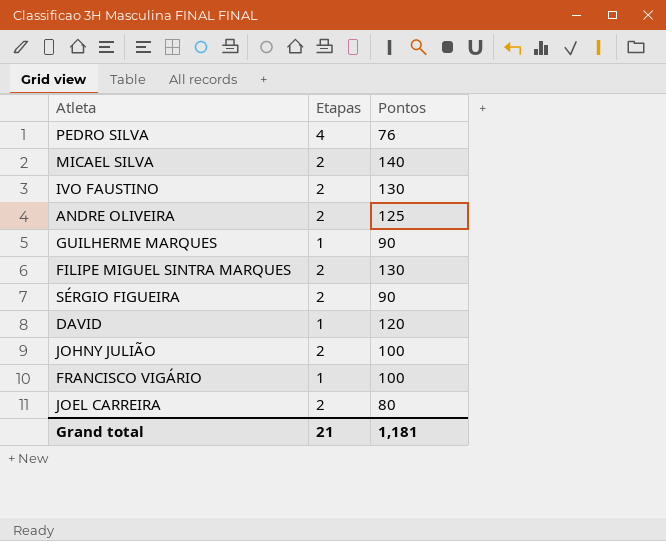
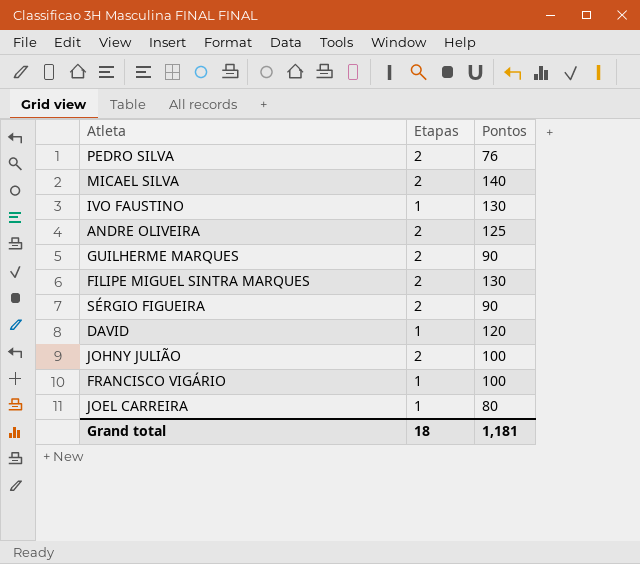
PEDRO SILVA | Etapas: 4 -> 2
IVO FAUSTINO | Etapas: 2 -> 1
GUILHERME MARQUES | Etapas: 1 -> 2
JOEL CARREIRA | Etapas: 2 -> 1
Grand total | Etapas: 21 -> 18

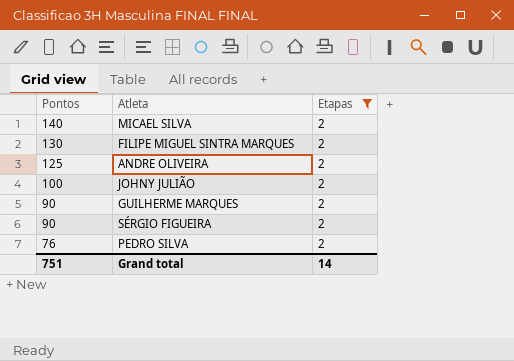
filter: none -> Etapas = 2
row order: none -> Pontos descending
column Pontos | position: 3 -> 1
Grand total | Pontos: 1,181 -> 751
Grand total | Etapas: 18 -> 14

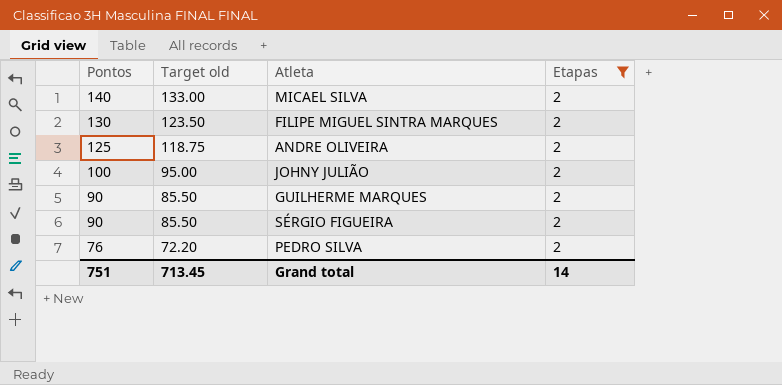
column Target old | formula: none -> [Pontos] * 0.95

